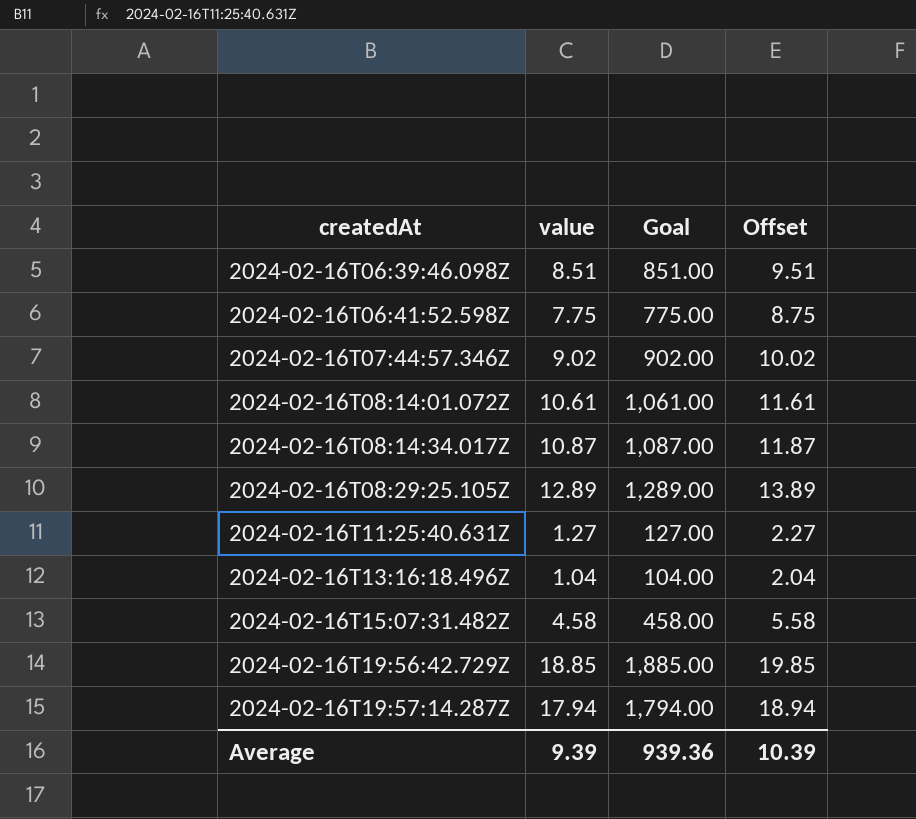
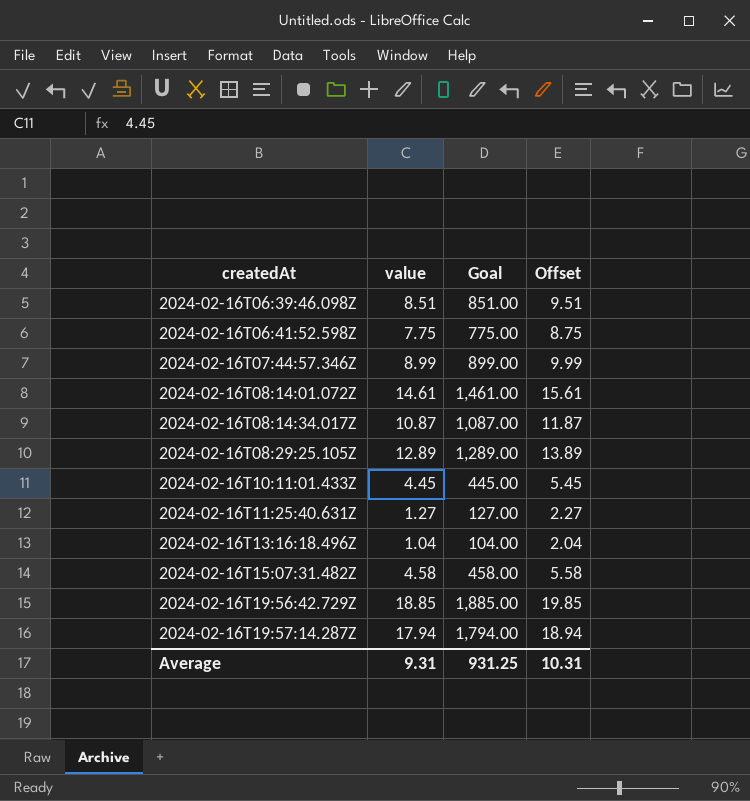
2024-02-16T07:44:57.346Z | value: 9.02 -> 8.99
2024-02-16T07:44:57.346Z | Goal: 902.00 -> 899.00
2024-02-16T07:44:57.346Z | Offset: 10.02 -> 9.99
2024-02-16T08:14:01.072Z | value: 10.61 -> 14.61
2024-02-16T08:14:01.072Z | Goal: 1,061.00 -> 1,461.00
2024-02-16T08:14:01.072Z | Offset: 11.61 -> 15.61
row 2024-02-16T10:11:01.433Z: none -> 4.45 | 445.00 | 5.45
Average | value: 9.39 -> 9.31
Average | Goal: 939.36 -> 931.25
Average | Offset: 10.39 -> 10.31

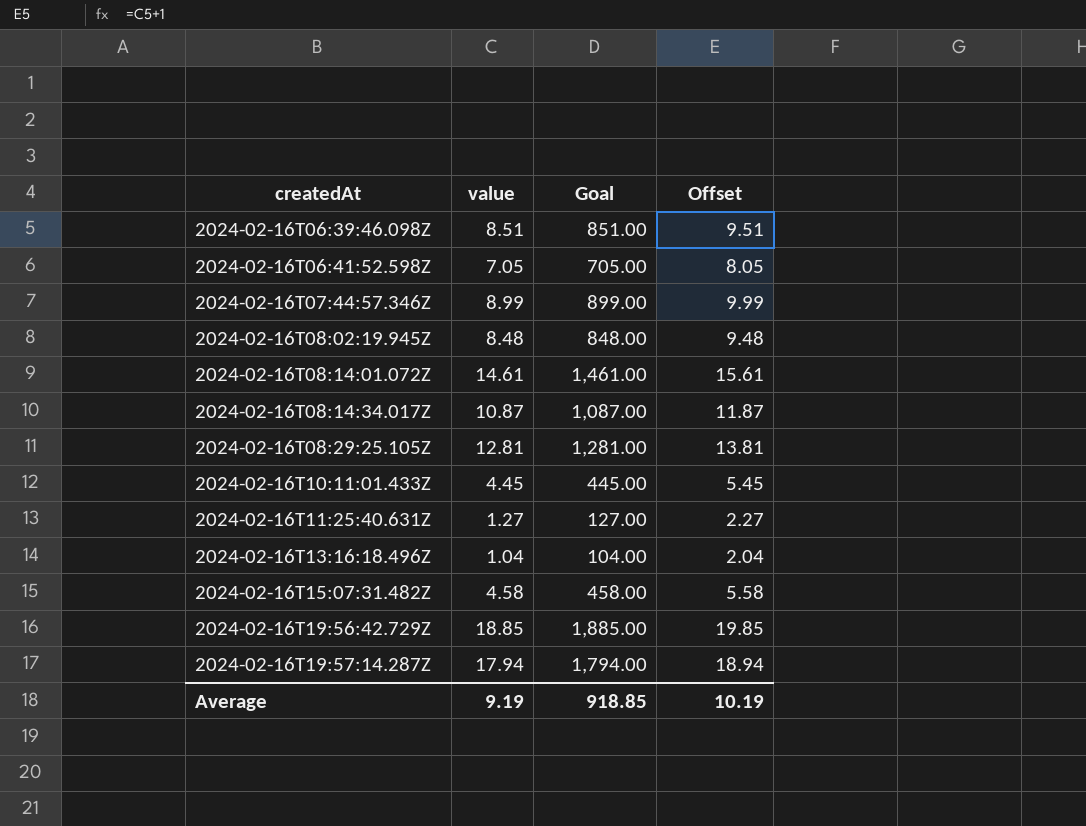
2024-02-16T06:41:52.598Z | value: 7.75 -> 7.05
2024-02-16T06:41:52.598Z | Goal: 775.00 -> 705.00
2024-02-16T06:41:52.598Z | Offset: 8.75 -> 8.05
row 2024-02-16T08:02:19.945Z: none -> 8.48 | 848.00 | 9.48
2024-02-16T08:29:25.105Z | value: 12.89 -> 12.81
2024-02-16T08:29:25.105Z | Goal: 1,289.00 -> 1,281.00
2024-02-16T08:29:25.105Z | Offset: 13.89 -> 13.81
Average | value: 9.31 -> 9.19
Average | Goal: 931.25 -> 918.85
Average | Offset: 10.31 -> 10.19

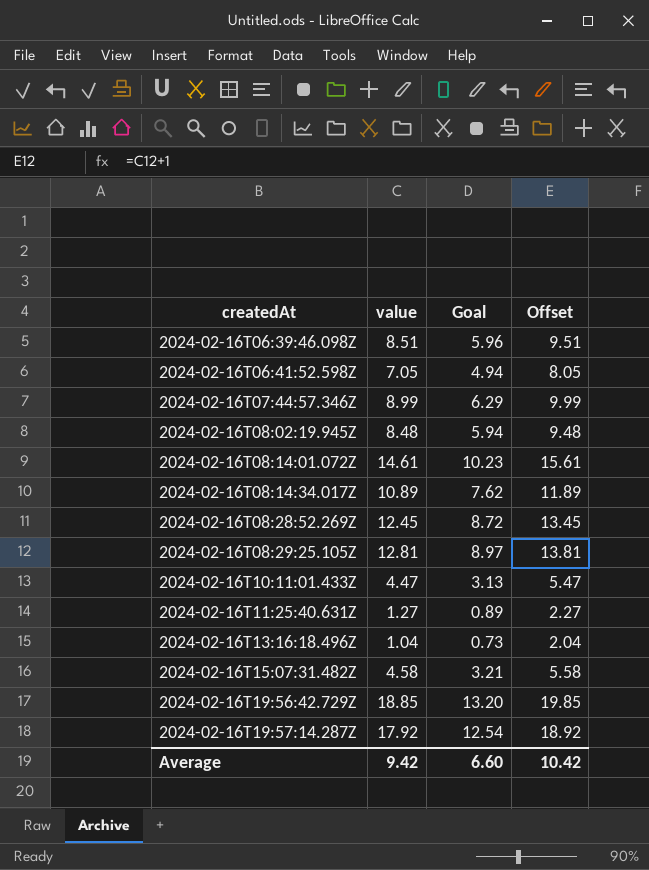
column Goal | formula: [value] * 100 -> [value] * 0.7
2024-02-16T08:14:34.017Z | value: 10.87 -> 10.89
2024-02-16T08:14:34.017Z | Offset: 11.87 -> 11.89
row 2024-02-16T08:28:52.269Z: none -> 12.45 | 8.72 | 13.45
2024-02-16T10:11:01.433Z | value: 4.45 -> 4.47
2024-02-16T10:11:01.433Z | Offset: 5.45 -> 5.47
2024-02-16T19:57:14.287Z | value: 17.94 -> 17.92
2024-02-16T19:57:14.287Z | Offset: 18.94 -> 18.92
Average | value: 9.19 -> 9.42
Average | Goal: 918.85 -> 6.60
Average | Offset: 10.19 -> 10.42

